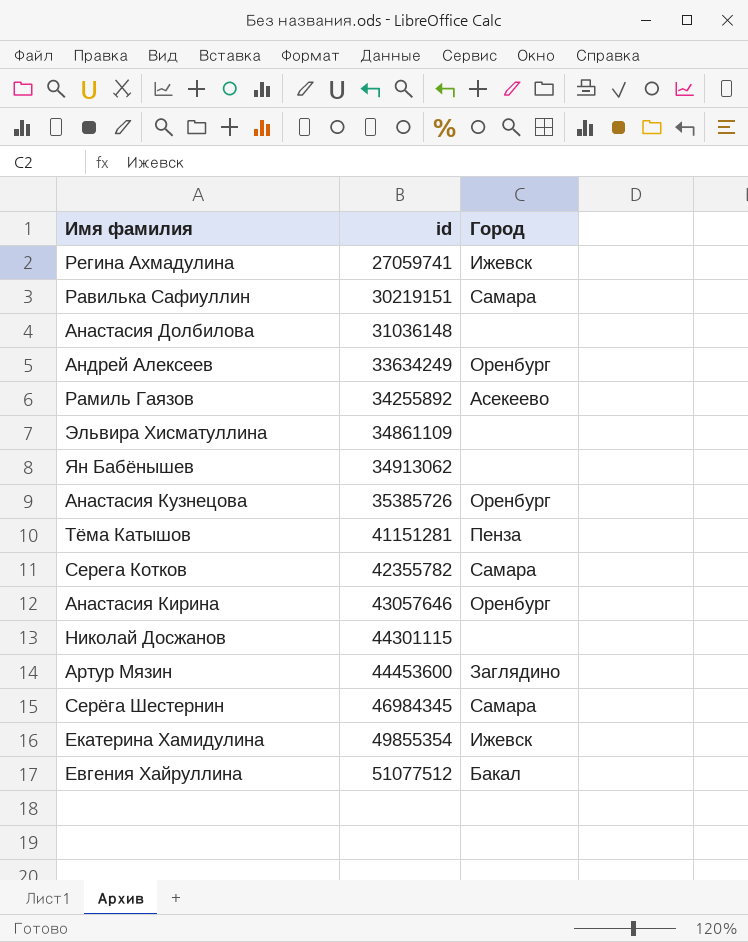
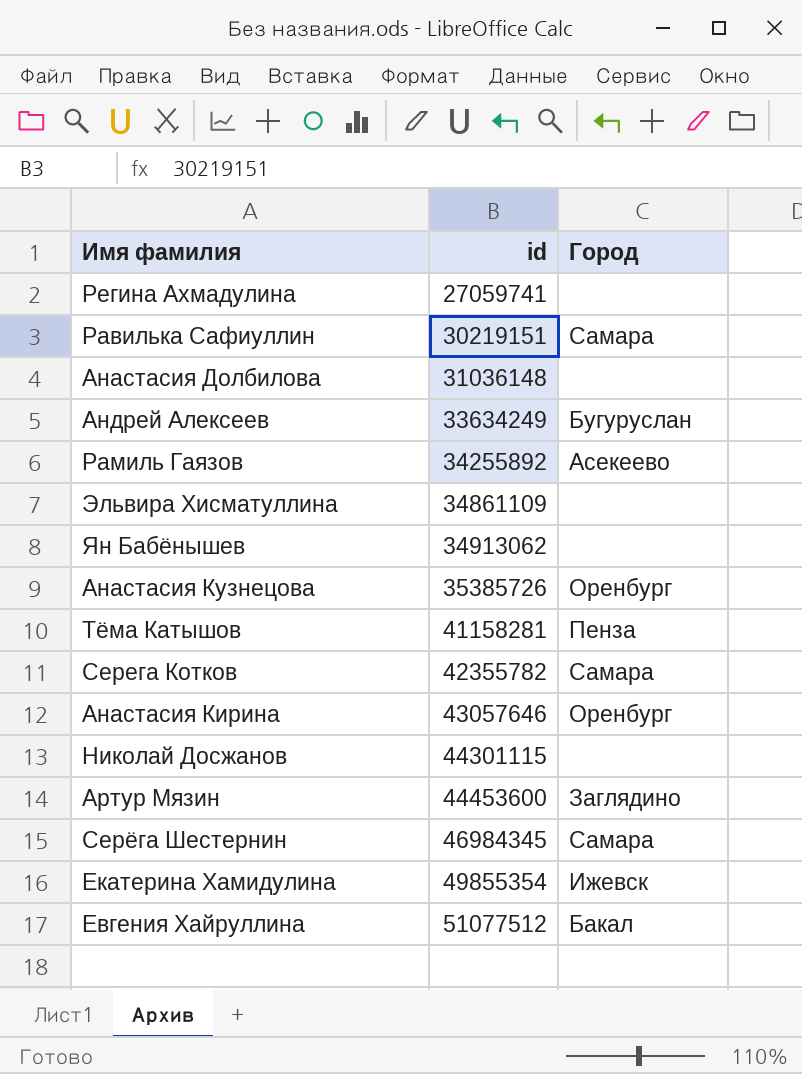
Регина Ахмадулина | Город: Ижевск -> none
Андрей Алексеев | Город: Оренбург -> Бугуруслан
Тёма Катышов | id: 41151281 -> 41158281

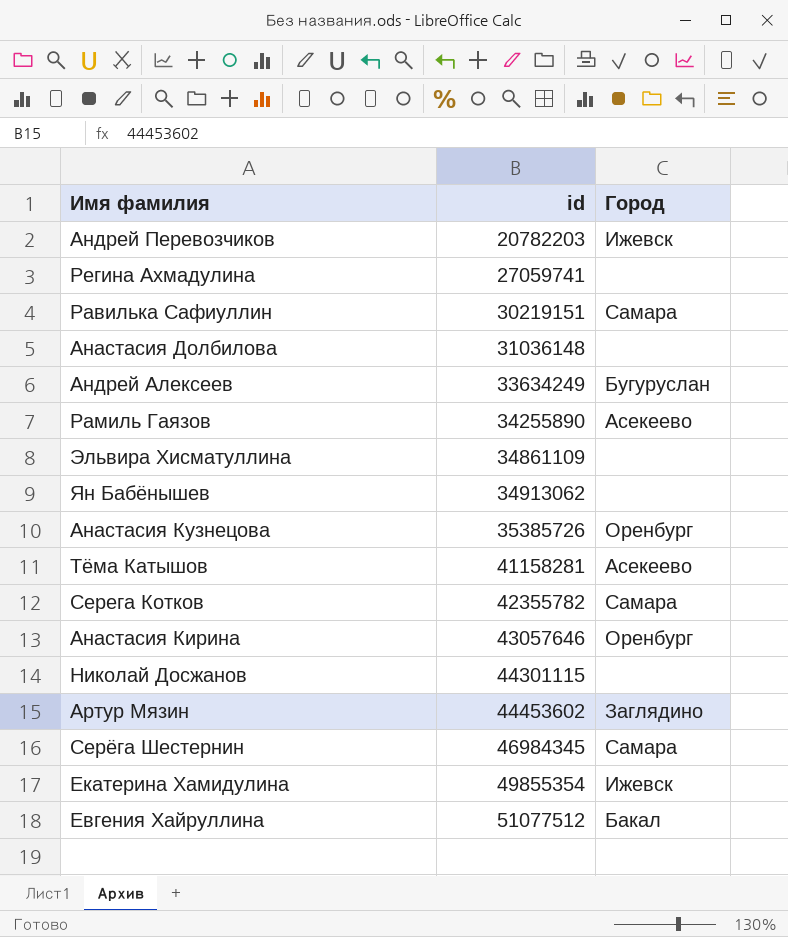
row Андрей Перевозчиков: none -> 20782203 | Ижевск
Рамиль Гаязов | id: 34255892 -> 34255890
Тёма Катышов | Город: Пенза -> Асекеево
Артур Мязин | id: 44453600 -> 44453602

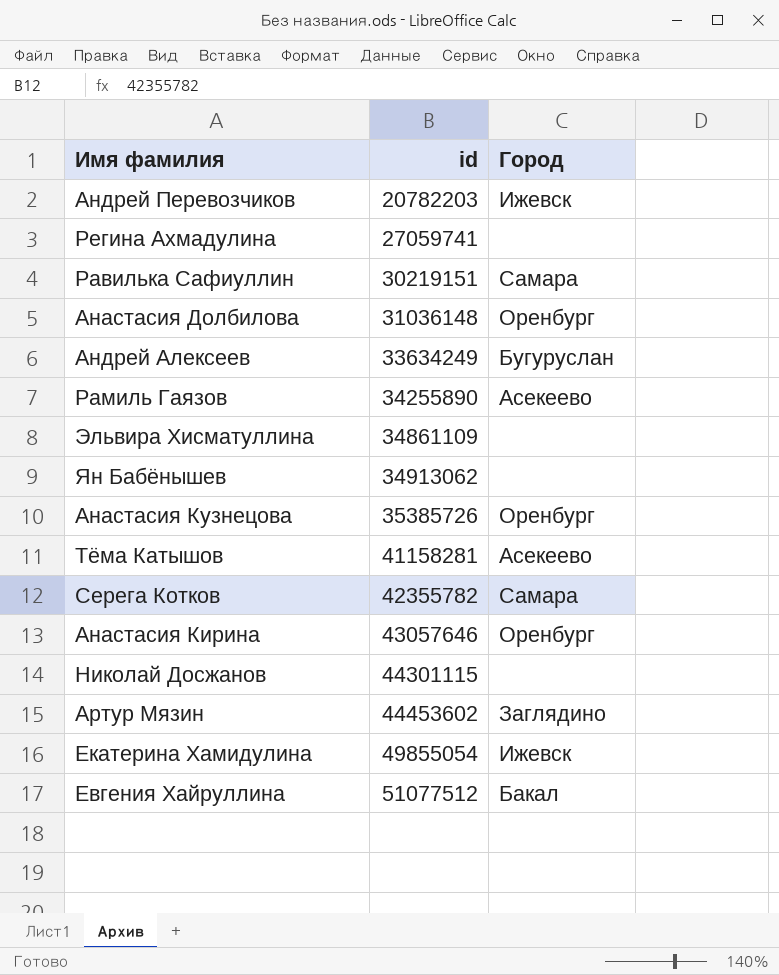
row Серёга Шестернин: 46984345 | Самара -> none
Анастасия Долбилова | Город: none -> Оренбург
Екатерина Хамидулина | id: 49855354 -> 49855054

